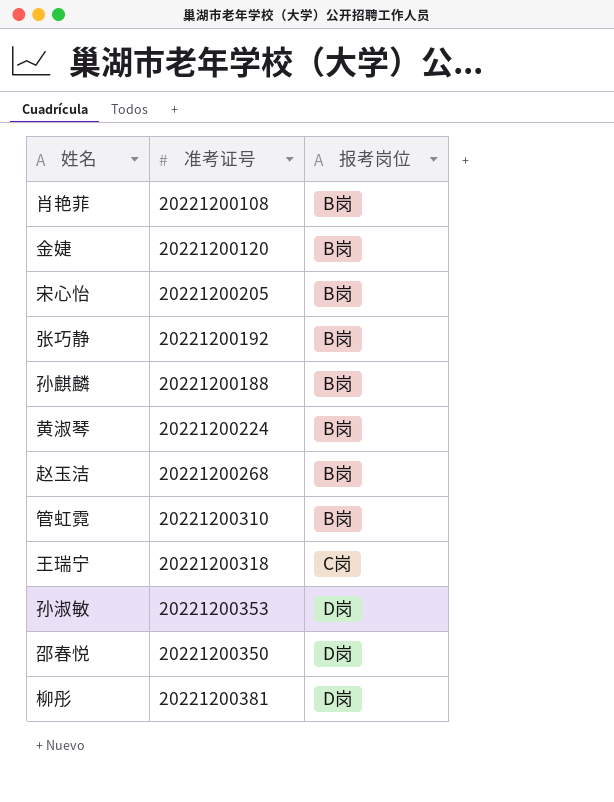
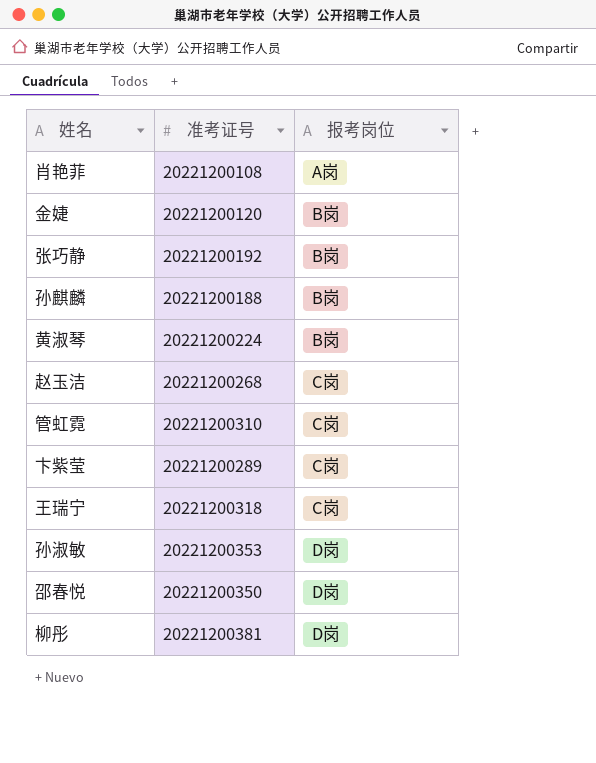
row 宋心怡: 20221200205 | B岗 -> none
肖艳菲 | 报考岗位: B岗 -> A岗
赵玉洁 | 报考岗位: B岗 -> C岗
管虹霓 | 报考岗位: B岗 -> C岗
row 卞紫莹: none -> 20221200289 | C岗

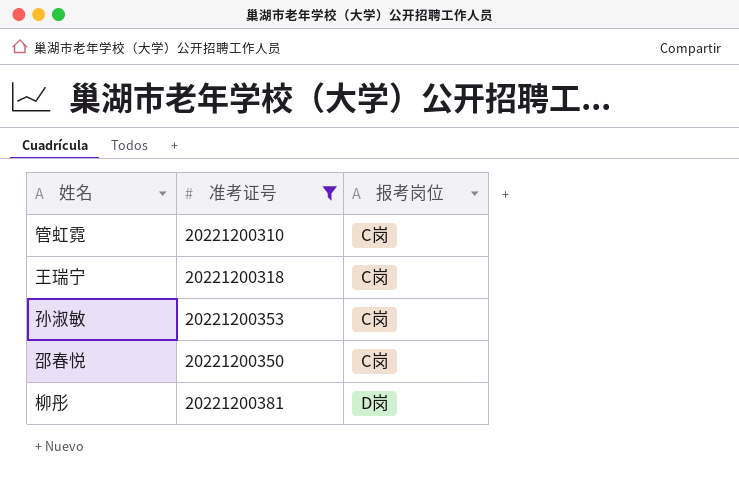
filter: none -> 准考证号 >= 20221200310
孙淑敏 | 报考岗位: D岗 -> C岗
邵春悦 | 报考岗位: D岗 -> C岗

